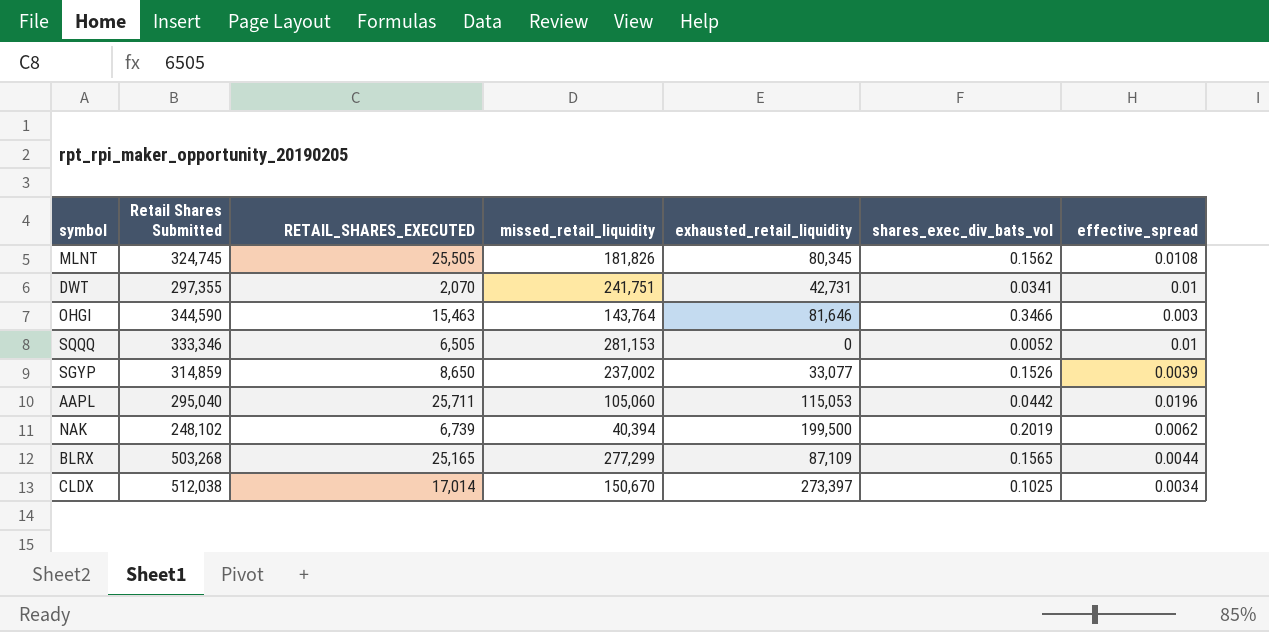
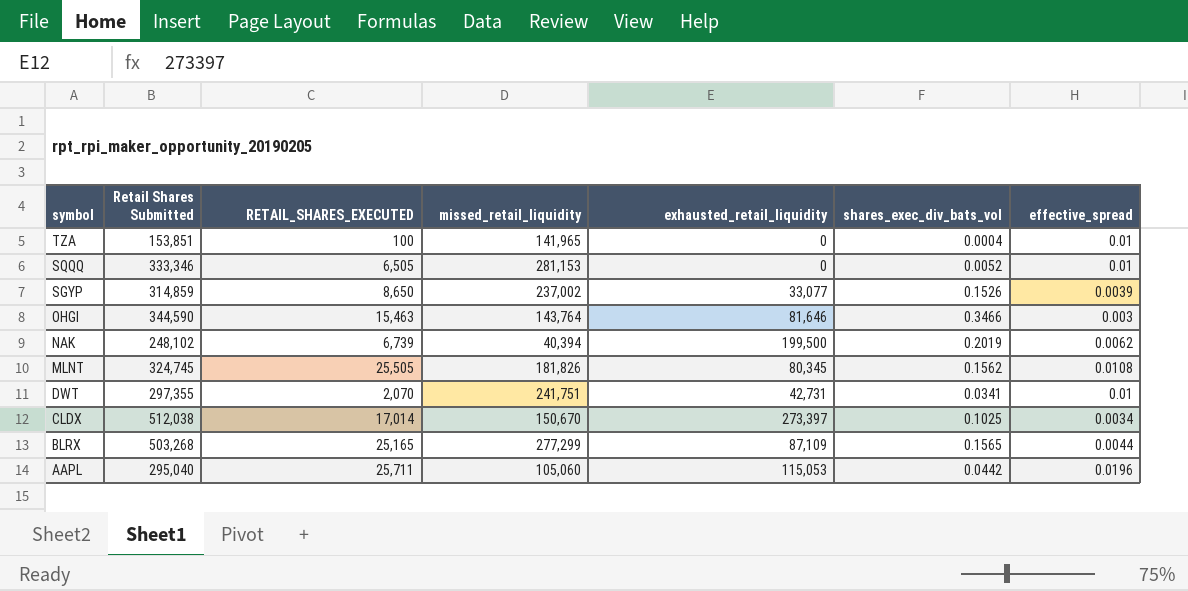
row order: none -> symbol descending
row TZA: none -> 153,851 | 100 | 141,965 | 0 | 0.0004 | 0.01

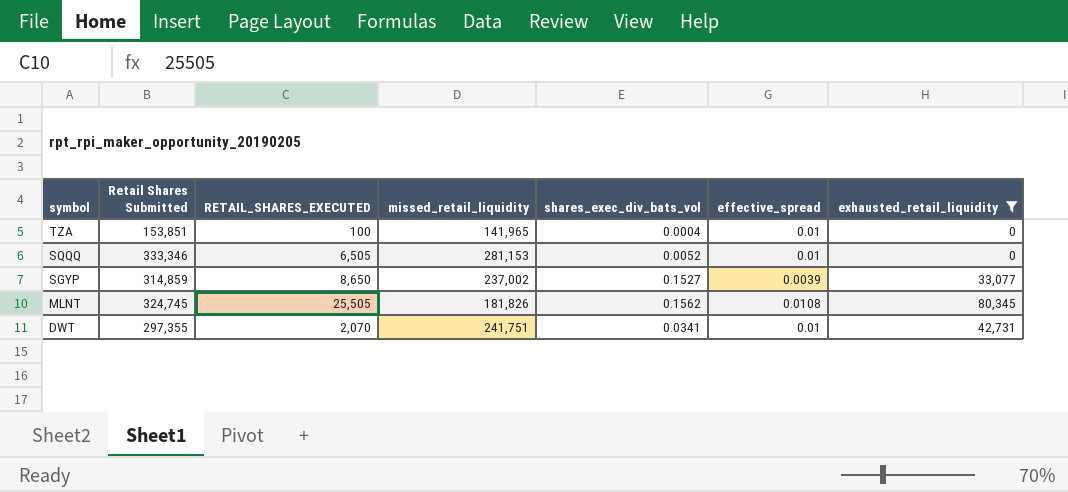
filter: none -> exhausted_retail_liquidity <= 80,345
column exhausted_retail_liquidity | position: 5 -> 7
SGYP | shares_exec_div_bats_vol: 0.1526 -> 0.1527

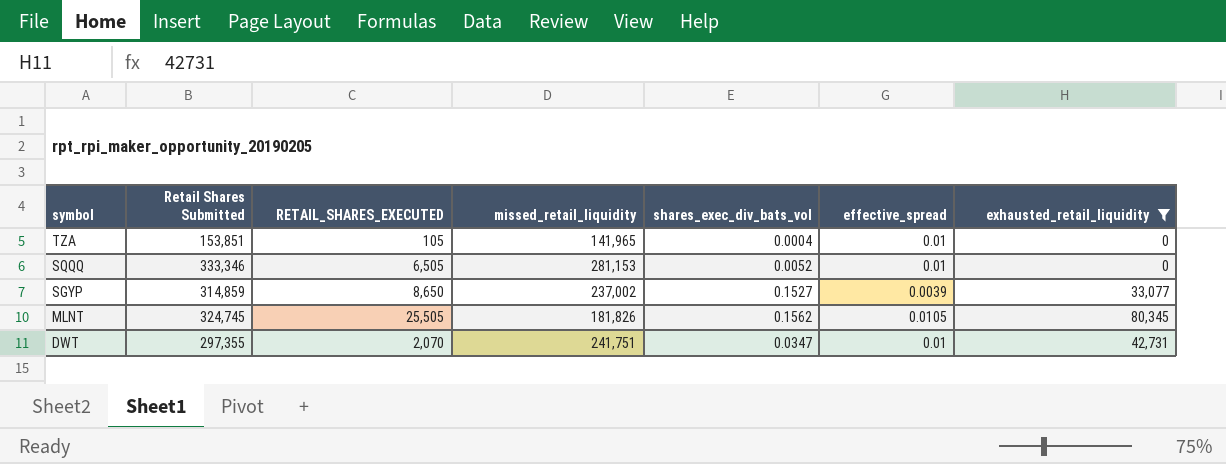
TZA | RETAIL_SHARES_EXECUTED: 100 -> 105
MLNT | effective_spread: 0.0108 -> 0.0105
DWT | shares_exec_div_bats_vol: 0.0341 -> 0.0347

